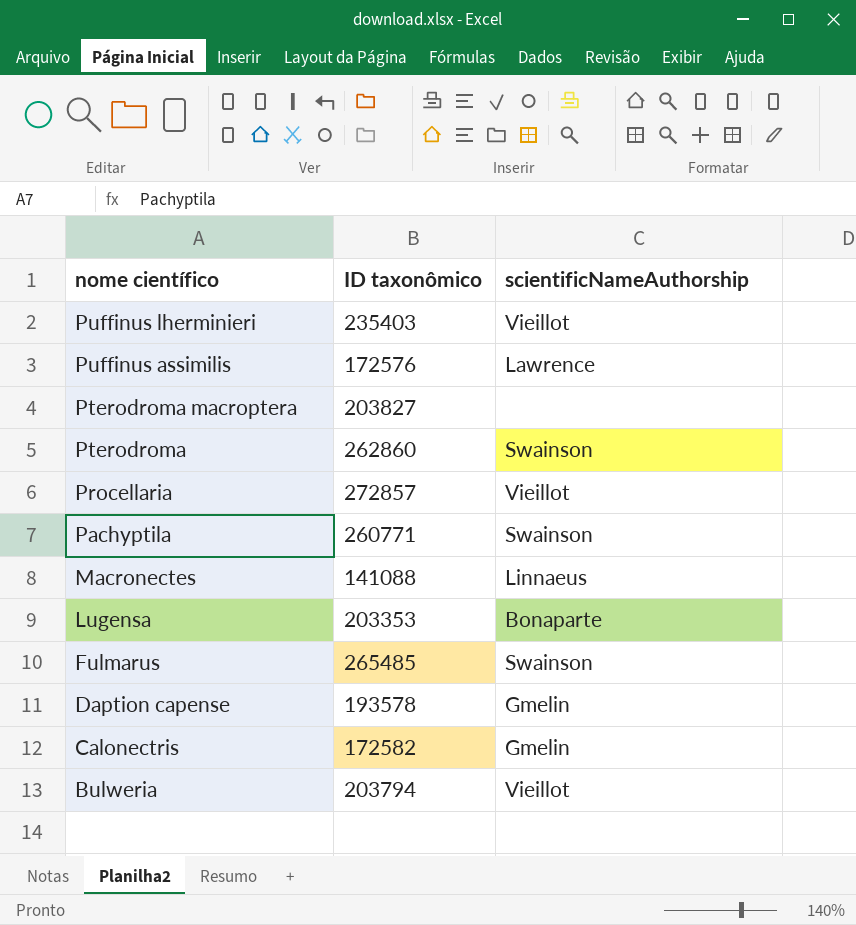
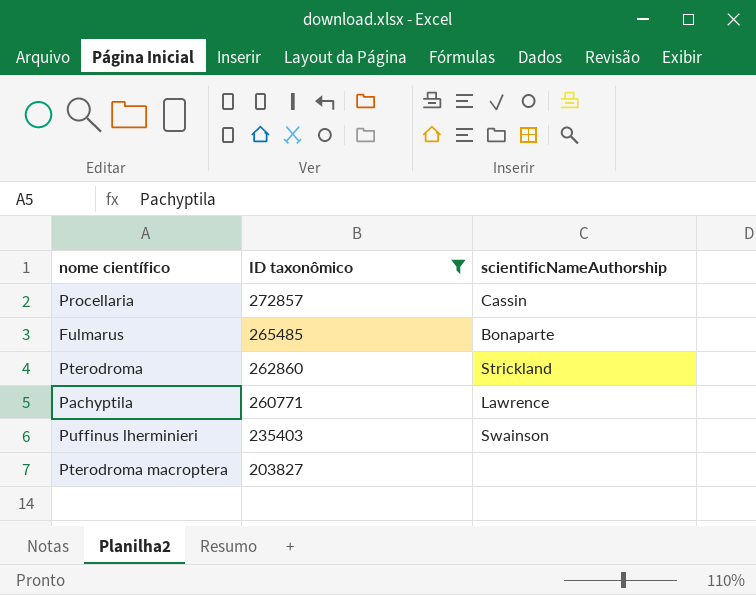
filter: none -> ID taxonômico >= 203827
row order: nome científico descending -> ID taxonômico descending
Procellaria | scientificNameAuthorship: Vieillot -> Cassin
Fulmarus | scientificNameAuthorship: Swainson -> Bonaparte
Pterodroma | scientificNameAuthorship: Swainson -> Strickland
Pachyptila | scientificNameAuthorship: Swainson -> Lawrence
Puffinus lherminieri | scientificNameAuthorship: Vieillot -> Swainson

